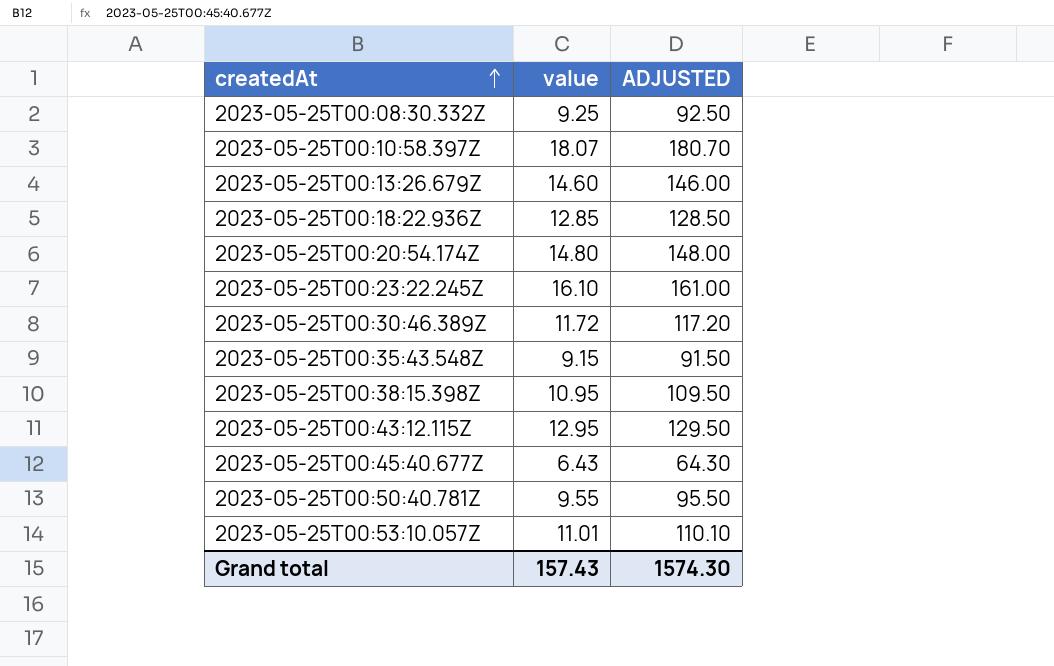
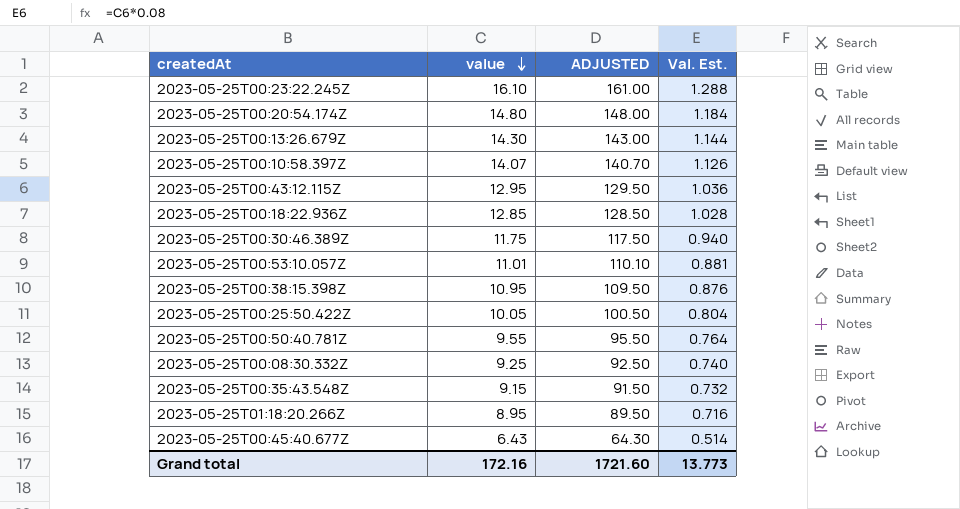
row order: createdAt ascending -> value descending
column Val. Est. | formula: none -> [value] * 0.08
2023-05-25T00:13:26.679Z | value: 14.60 -> 14.30
2023-05-25T00:13:26.679Z | ADJUSTED: 146.00 -> 143.00
2023-05-25T00:10:58.397Z | value: 18.07 -> 14.07
2023-05-25T00:10:58.397Z | ADJUSTED: 180.70 -> 140.70
2023-05-25T00:30:46.389Z | value: 11.72 -> 11.75
2023-05-25T00:30:46.389Z | ADJUSTED: 117.20 -> 117.50
row 2023-05-25T00:25:50.422Z: none -> 10.05 | 100.50 | 0.804
row 2023-05-25T01:18:20.266Z: none -> 8.95 | 89.50 | 0.716
Grand total | value: 157.43 -> 172.16
Grand total | ADJUSTED: 1574.30 -> 1721.60

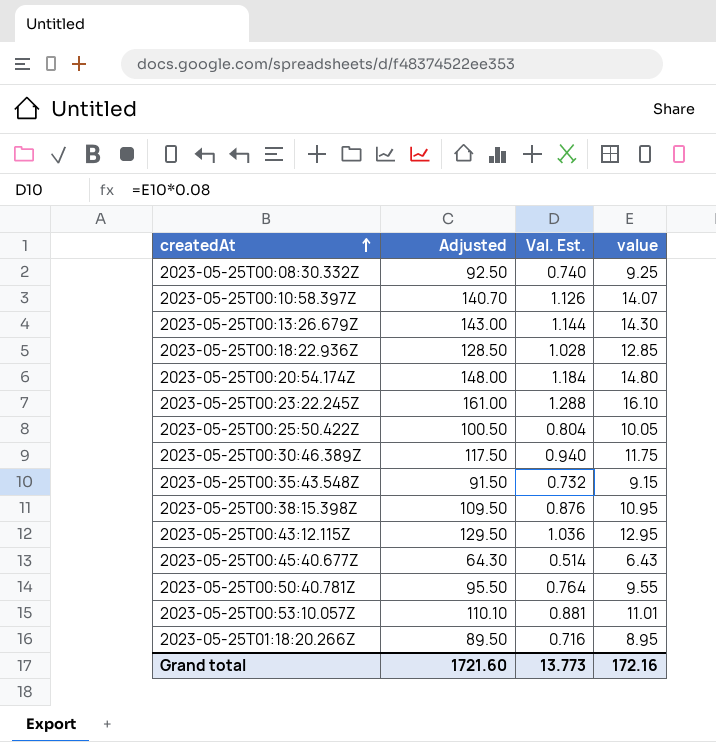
row order: value descending -> createdAt ascending
column name: ADJUSTED -> Adjusted
column value | position: 2 -> 4

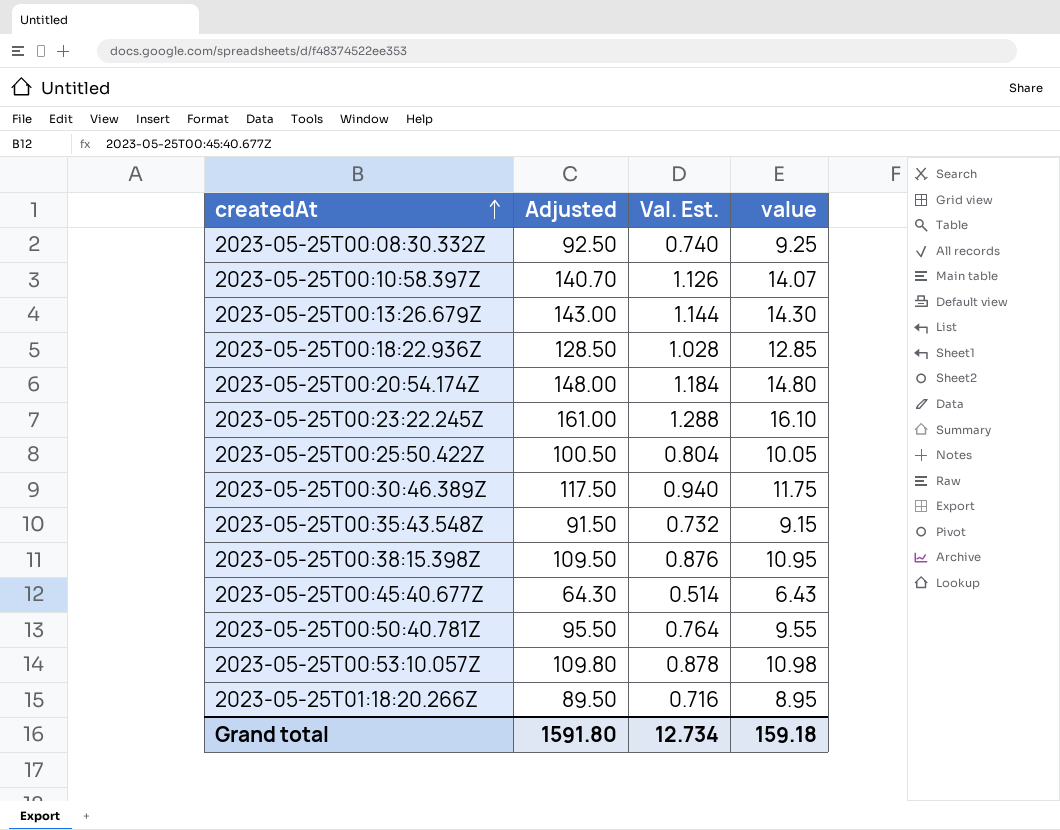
row 2023-05-25T00:43:12.115Z: 129.50 | 1.036 | 12.95 -> none
2023-05-25T00:53:10.057Z | Adjusted: 110.10 -> 109.80
2023-05-25T00:53:10.057Z | Val. Est.: 0.881 -> 0.878
2023-05-25T00:53:10.057Z | value: 11.01 -> 10.98
Grand total | Adjusted: 1721.60 -> 1591.80
Grand total | Val. Est.: 13.773 -> 12.734
Grand total | value: 172.16 -> 159.18

